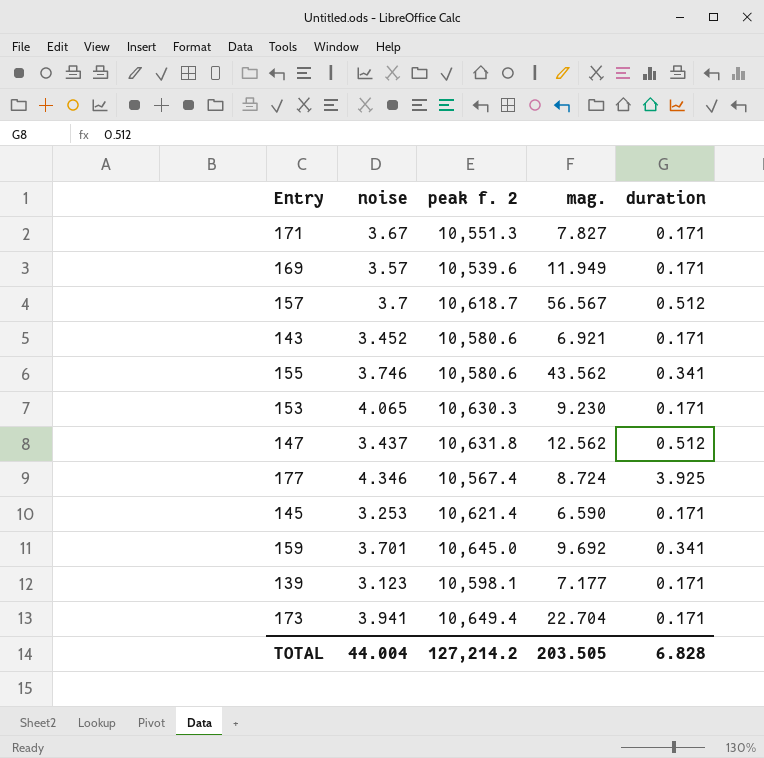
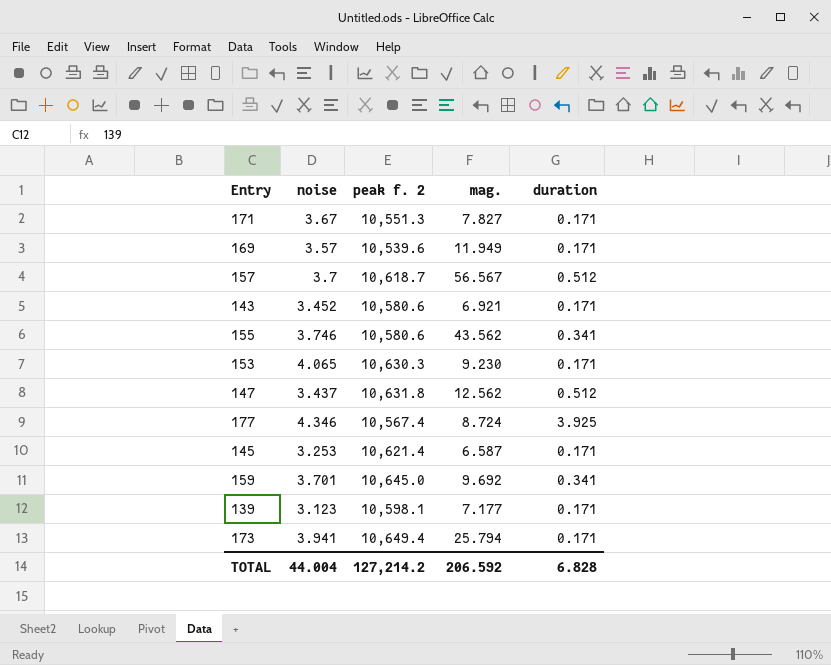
145 | mag.: 6.590 -> 6.587
173 | mag.: 22.704 -> 25.794
TOTAL | mag.: 203.505 -> 206.592

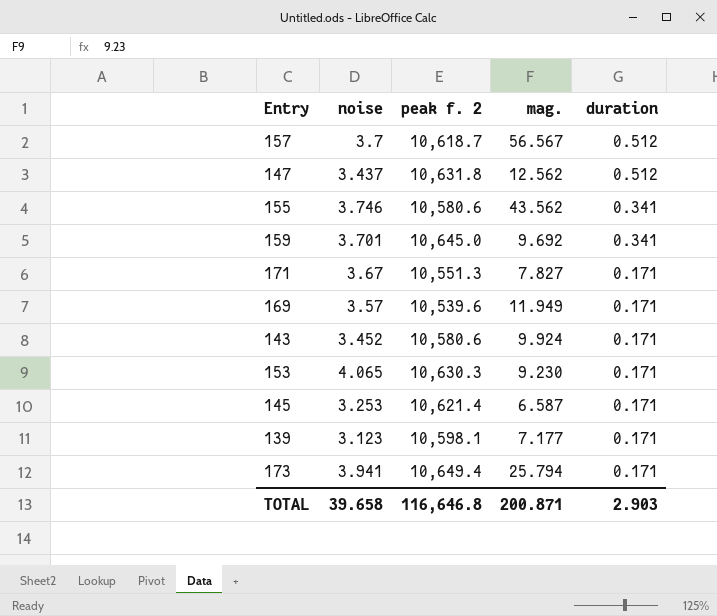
row order: none -> duration descending
row 177: 4.346 | 10,567.4 | 8.724 | 3.925 -> none
143 | mag.: 6.921 -> 9.924
TOTAL | noise: 44.004 -> 39.658
TOTAL | peak f. 2: 127,214.2 -> 116,646.8
TOTAL | mag.: 206.592 -> 200.871
TOTAL | duration: 6.828 -> 2.903

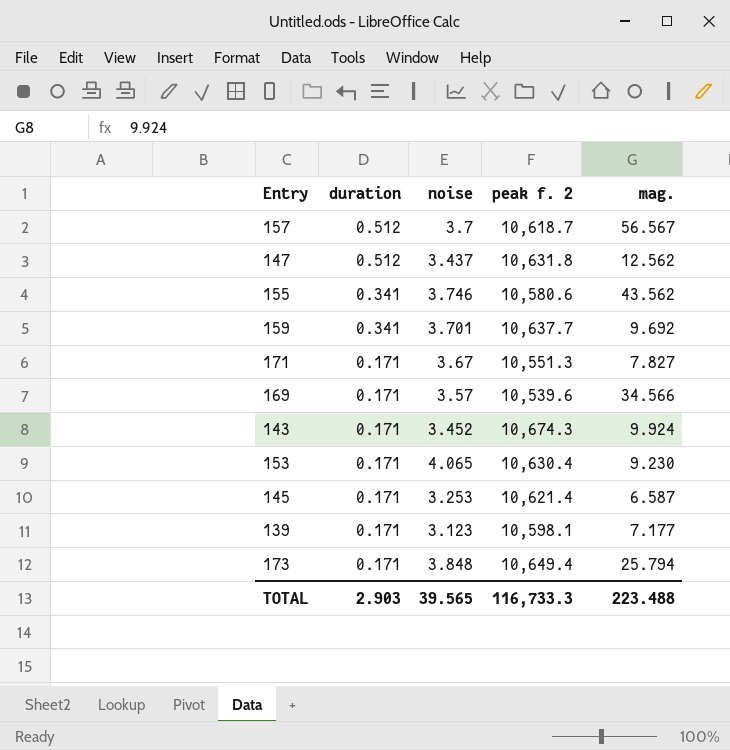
column duration | position: 5 -> 2
159 | peak f. 2: 10,645.0 -> 10,637.7
169 | mag.: 11.949 -> 34.566
143 | peak f. 2: 10,580.6 -> 10,674.3
153 | peak f. 2: 10,630.3 -> 10,630.4
173 | noise: 3.941 -> 3.848
TOTAL | noise: 39.658 -> 39.565
TOTAL | peak f. 2: 116,646.8 -> 116,733.3
TOTAL | mag.: 200.871 -> 223.488

